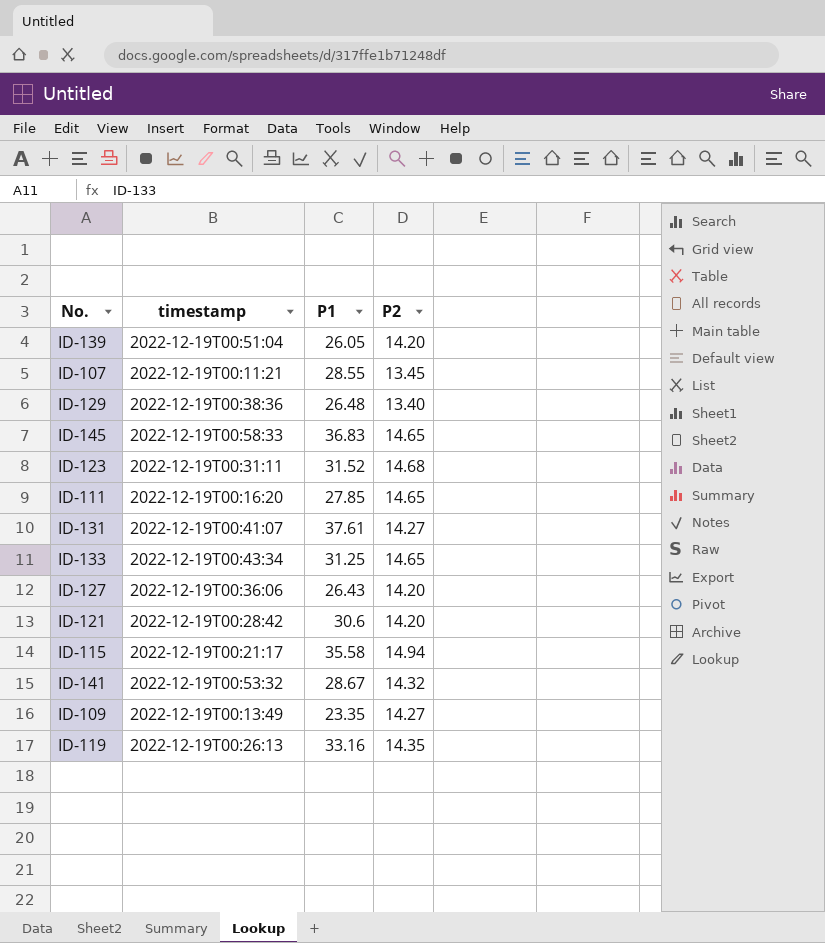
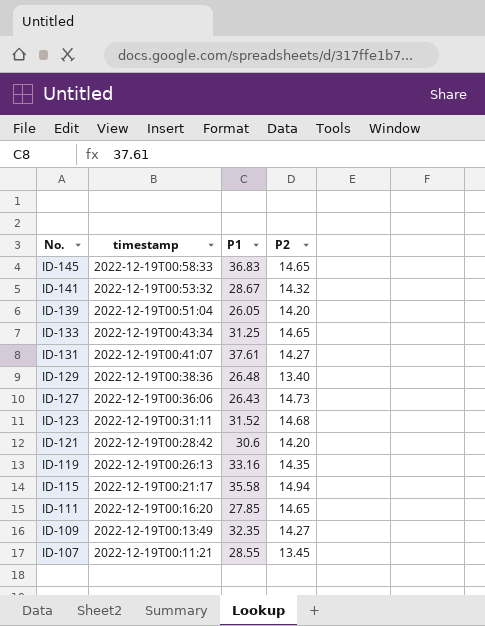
row order: none -> No. descending
ID-127 | P2: 14.20 -> 14.73
ID-109 | P1: 23.35 -> 32.35

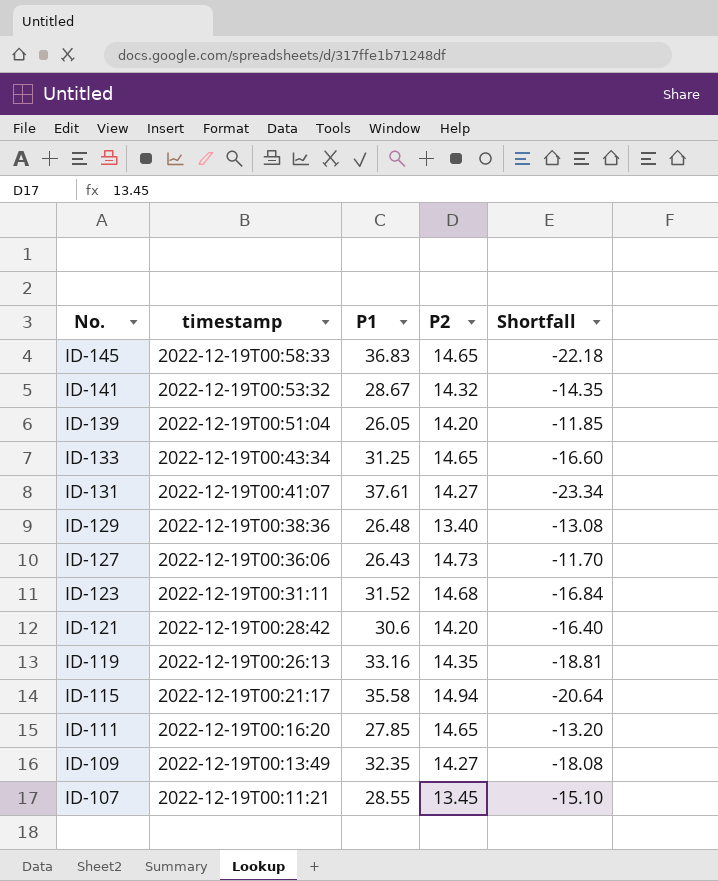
column Shortfall | formula: none -> [P2] - [P1]

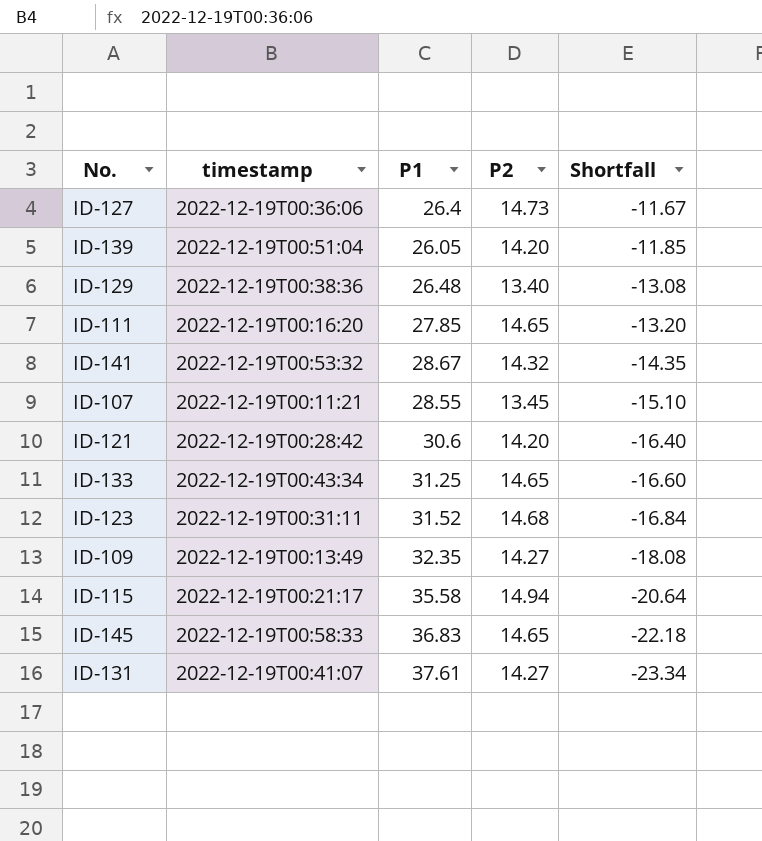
row order: No. descending -> Shortfall descending
row ID-119: 2022-12-19T00:26:13 | 33.16 | 14.35 | -18.81 -> none
ID-127 | P1: 26.43 -> 26.4
ID-127 | Shortfall: -11.70 -> -11.67

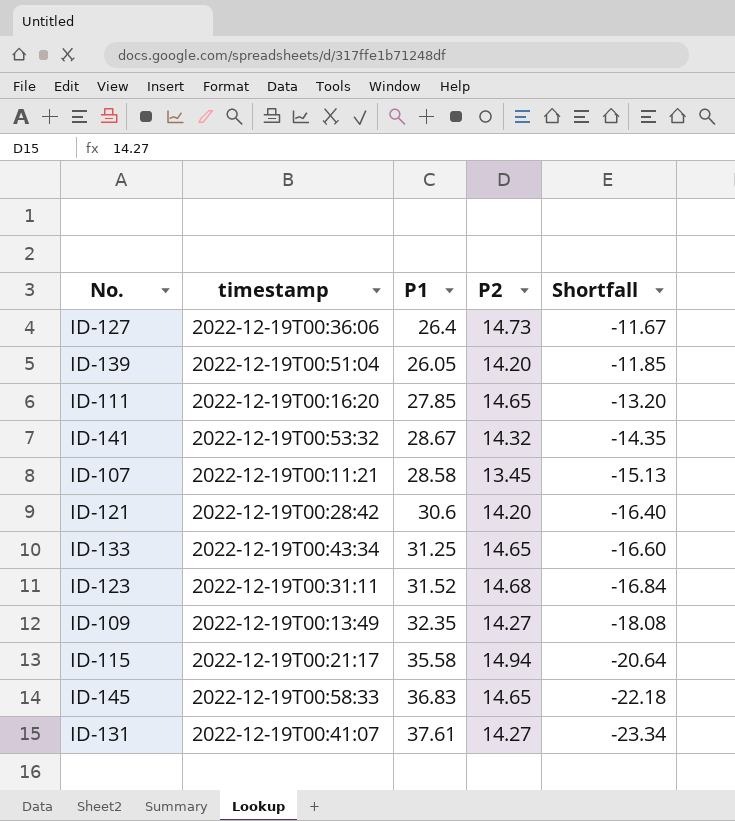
row ID-129: 2022-12-19T00:38:36 | 26.48 | 13.40 | -13.08 -> none
ID-107 | P1: 28.55 -> 28.58
ID-107 | Shortfall: -15.10 -> -15.13

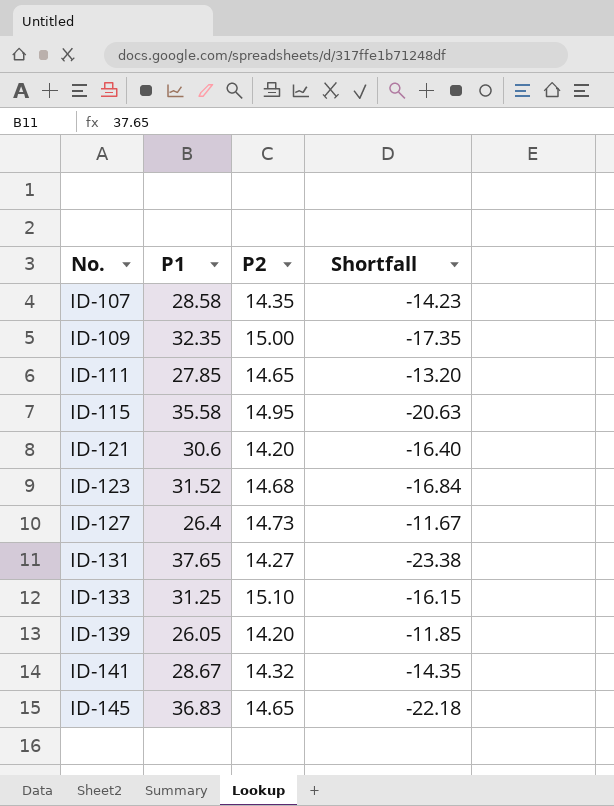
row order: Shortfall descending -> No. ascending
column timestamp | position: 2 -> none
ID-107 | P2: 13.45 -> 14.35
ID-107 | Shortfall: -15.13 -> -14.23
ID-109 | P2: 14.27 -> 15.00
ID-109 | Shortfall: -18.08 -> -17.35
ID-115 | P2: 14.94 -> 14.95
ID-115 | Shortfall: -20.64 -> -20.63
ID-131 | P1: 37.61 -> 37.65
ID-131 | Shortfall: -23.34 -> -23.38
ID-133 | P2: 14.65 -> 15.10
ID-133 | Shortfall: -16.60 -> -16.15

